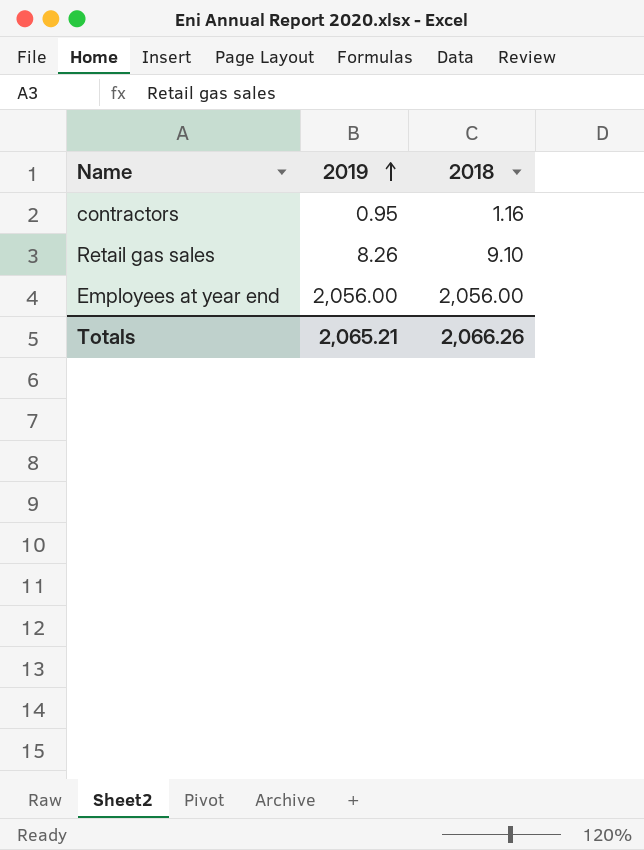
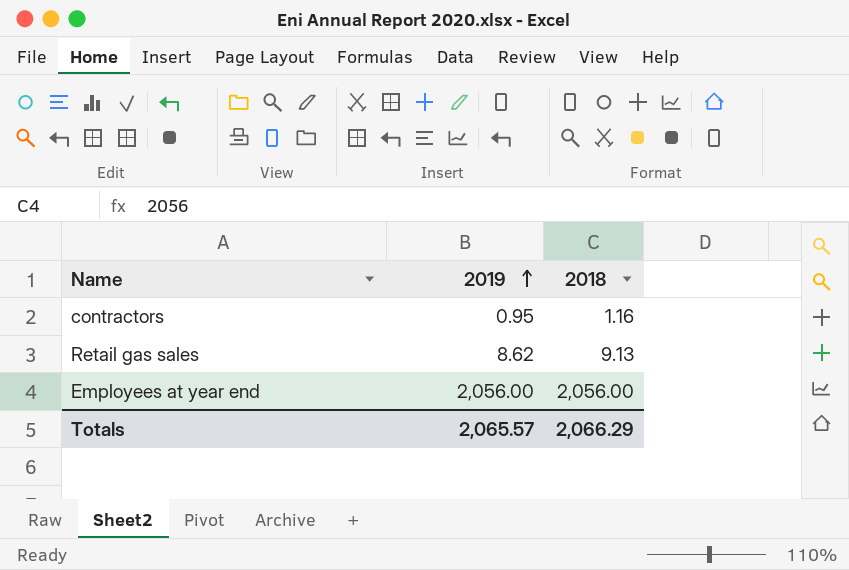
Retail gas sales | 2019: 8.26 -> 8.62
Retail gas sales | 2018: 9.10 -> 9.13
Totals | 2019: 2,065.21 -> 2,065.57
Totals | 2018: 2,066.26 -> 2,066.29

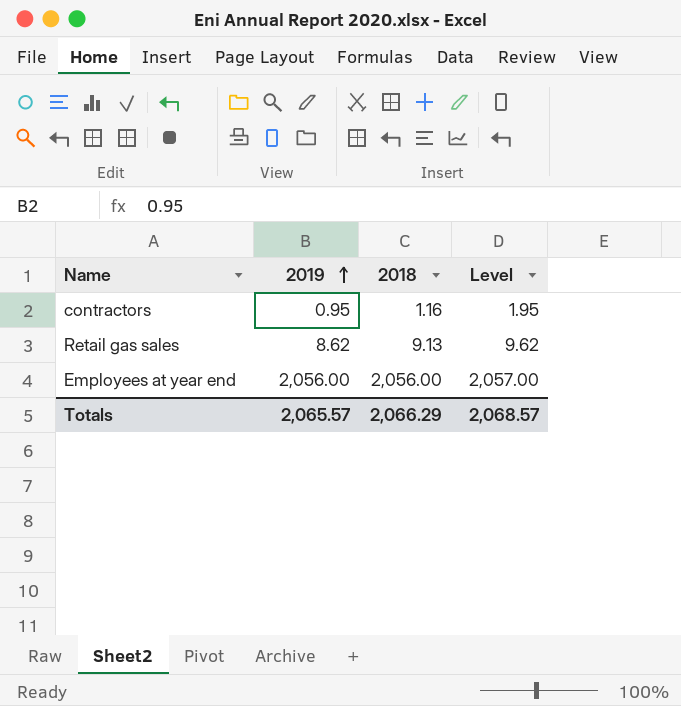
column Level | formula: none -> [2019] + 1

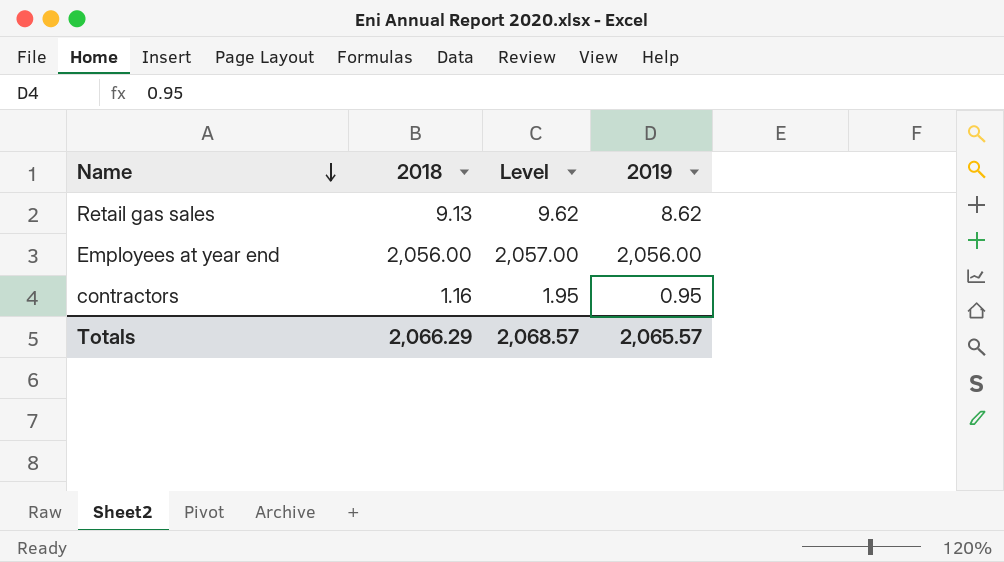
row order: 2019 ascending -> Name descending
column 2019 | position: 2 -> 4

